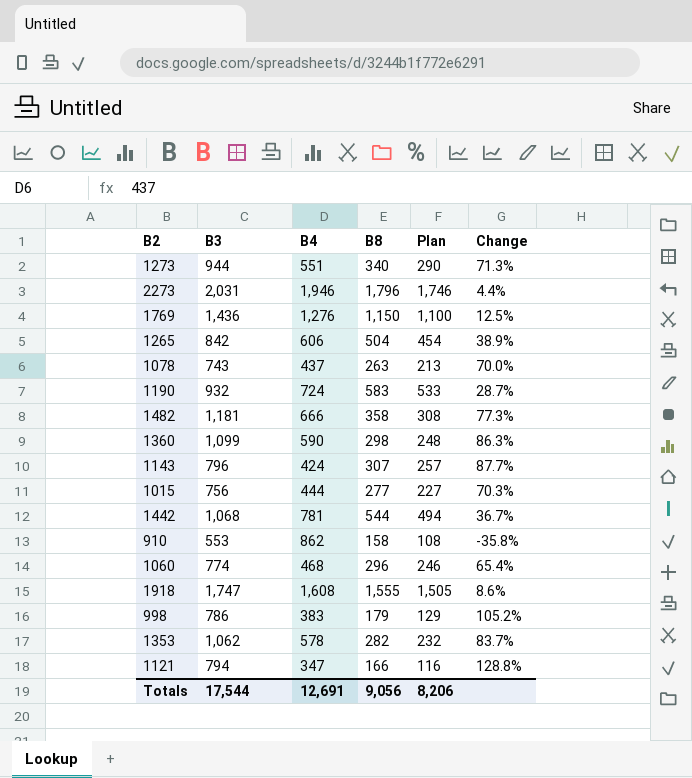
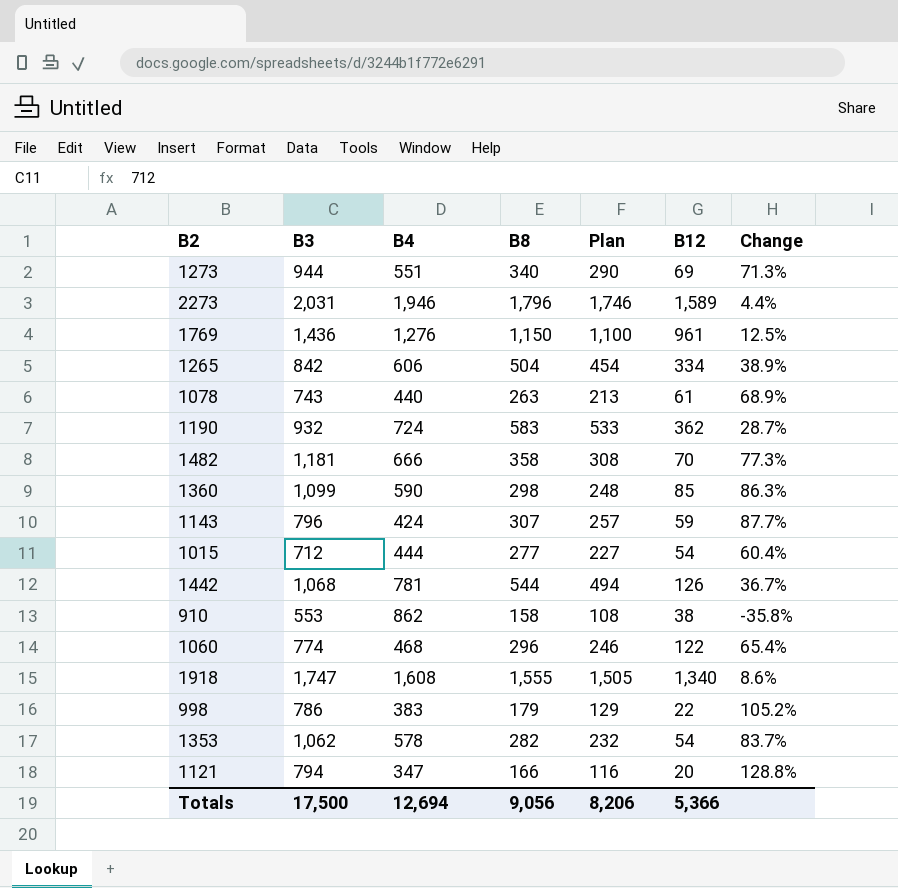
column B12 | position: none -> 6
1078 | B4: 437 -> 440
1078 | Change: 70.0% -> 68.9%
1015 | B3: 756 -> 712
1015 | Change: 70.3% -> 60.4%
Totals | B3: 17,544 -> 17,500
Totals | B4: 12,691 -> 12,694

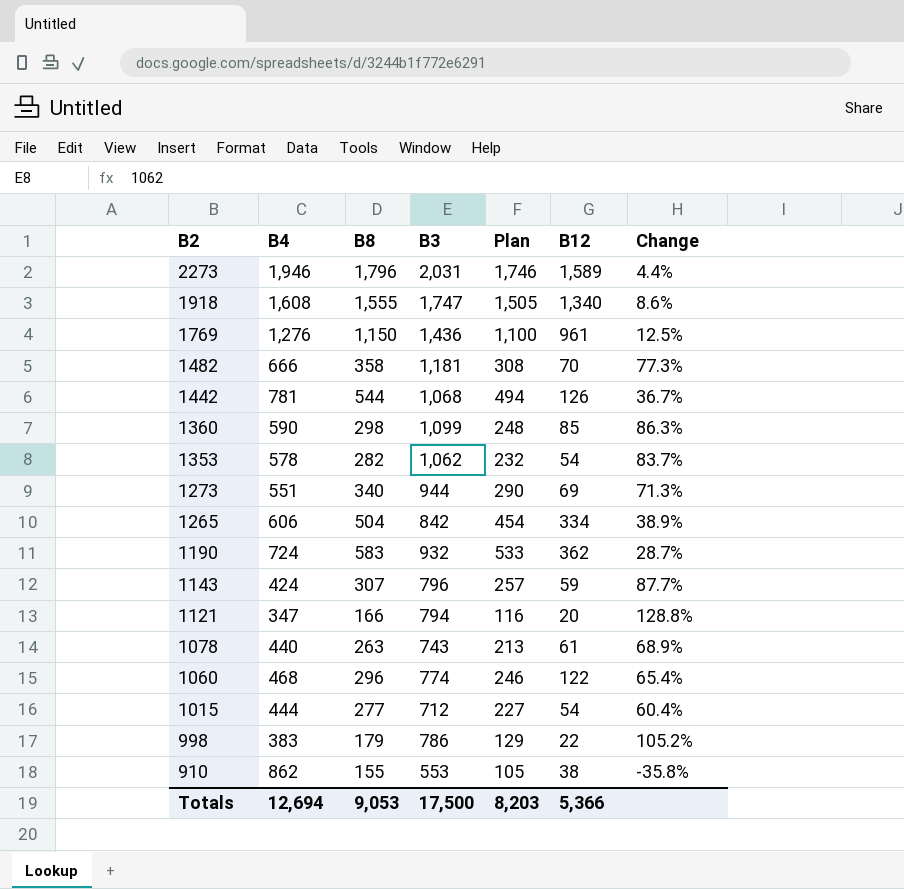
row order: none -> B2 descending
column B3 | position: 2 -> 4
910 | B8: 158 -> 155
910 | Plan: 108 -> 105
Totals | B8: 9,056 -> 9,053
Totals | Plan: 8,206 -> 8,203

